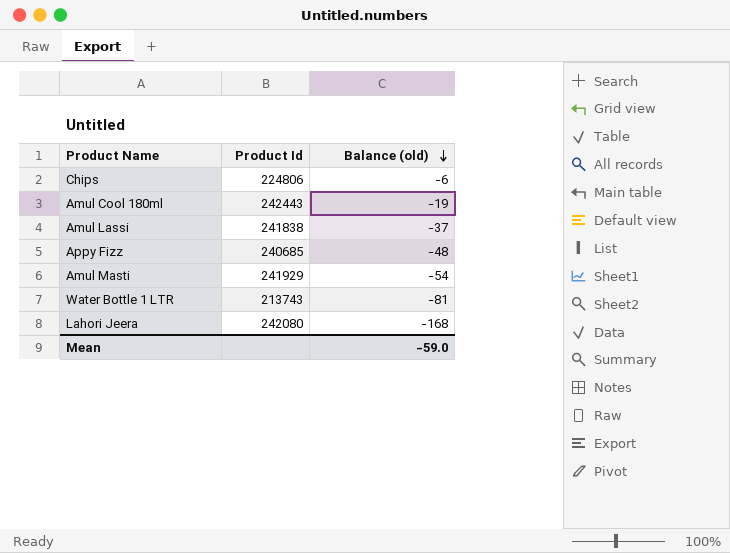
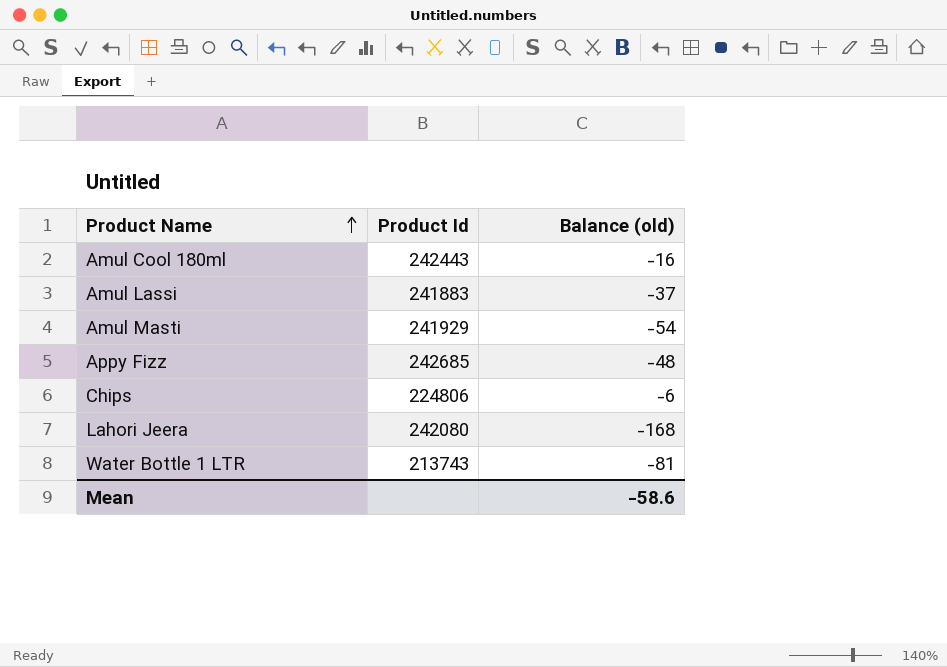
row order: Balance (old) descending -> Product Name ascending
Amul Cool 180ml | Balance (old): -19 -> -16
Amul Lassi | Product Id: 241838 -> 241883
Appy Fizz | Product Id: 240685 -> 242685
Mean | Balance (old): -59.0 -> -58.6

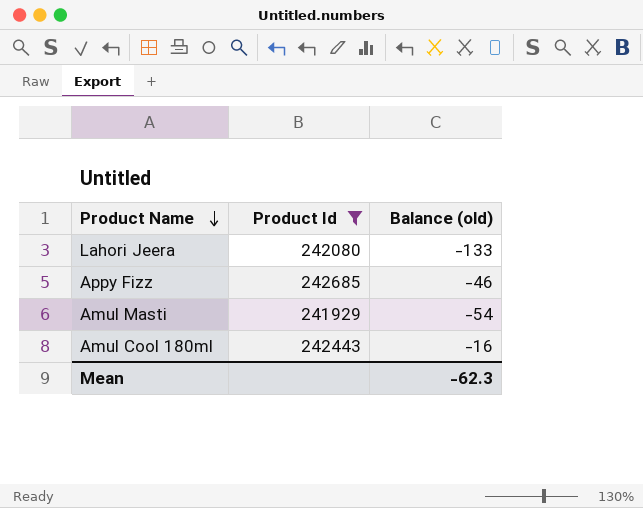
filter: none -> Product Id >= 241929
row order: Product Name ascending -> Product Name descending
Lahori Jeera | Balance (old): -168 -> -133
Appy Fizz | Balance (old): -48 -> -46
Mean | Balance (old): -58.6 -> -62.3

